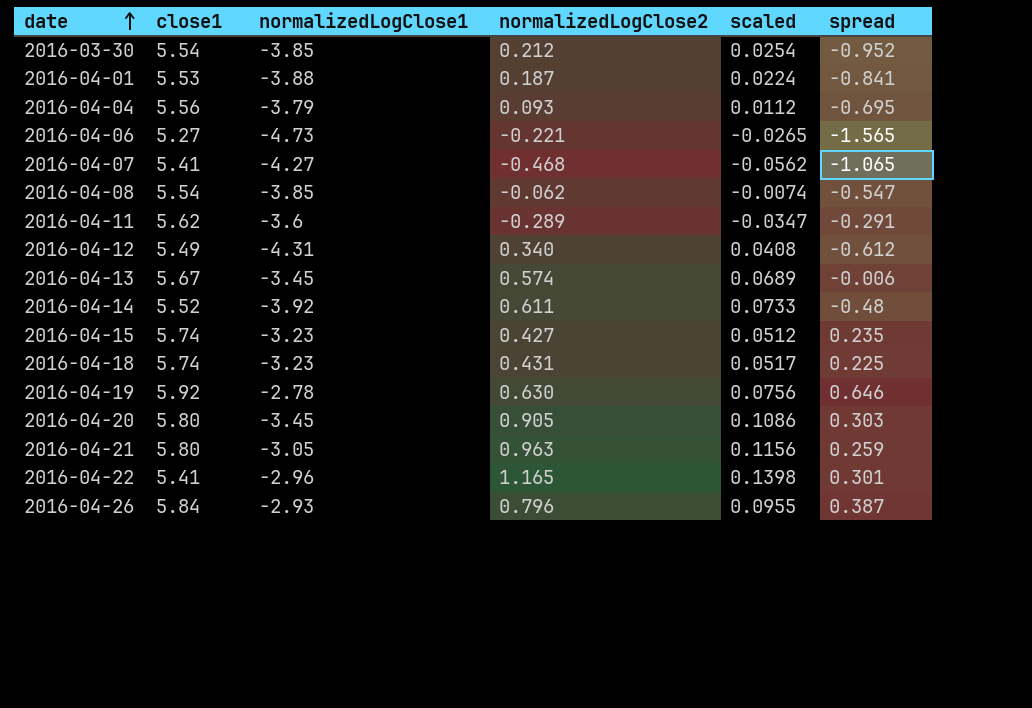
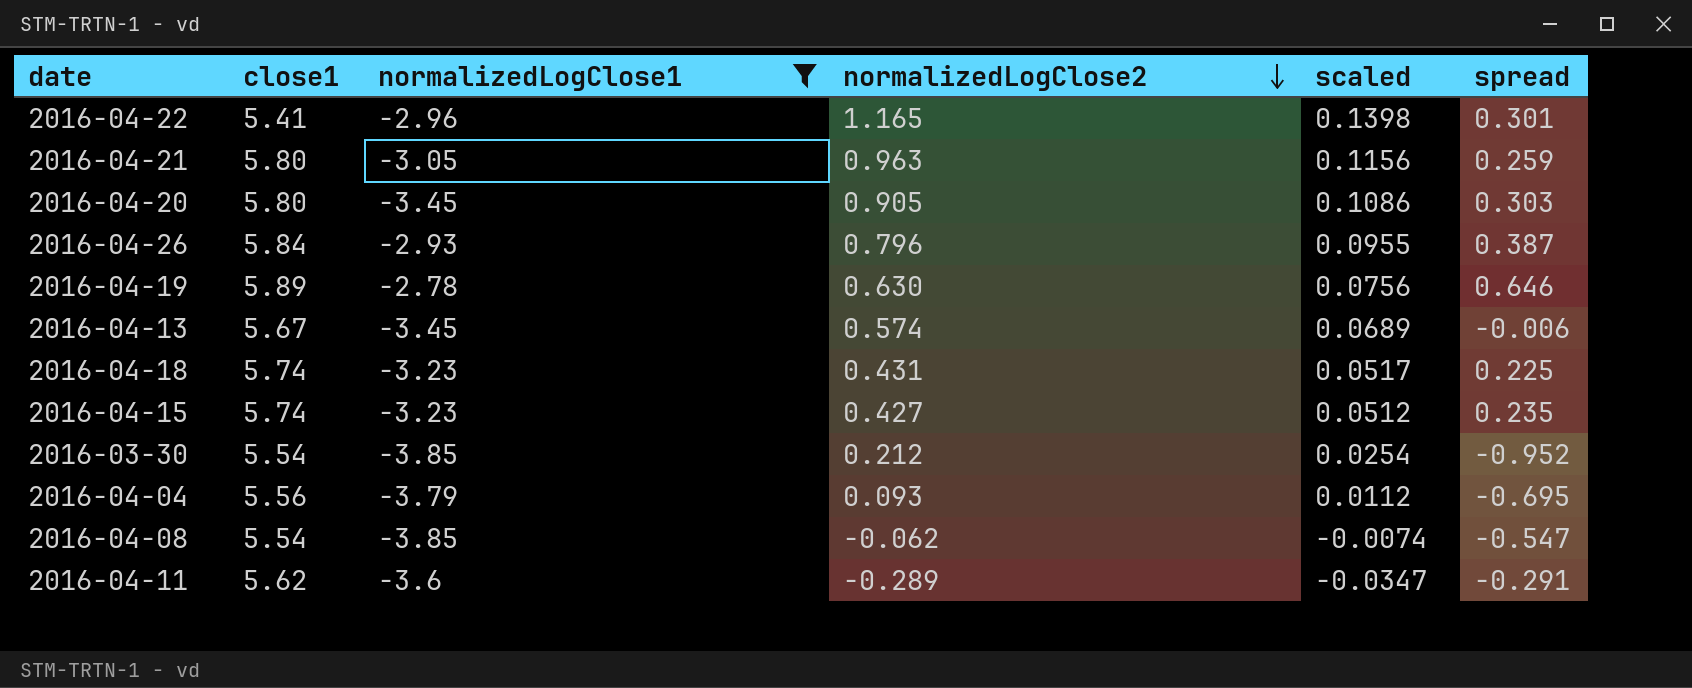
filter: none -> normalizedLogClose1 >= -3.85
row order: date ascending -> normalizedLogClose2 descending
2016-04-19 | close1: 5.92 -> 5.89

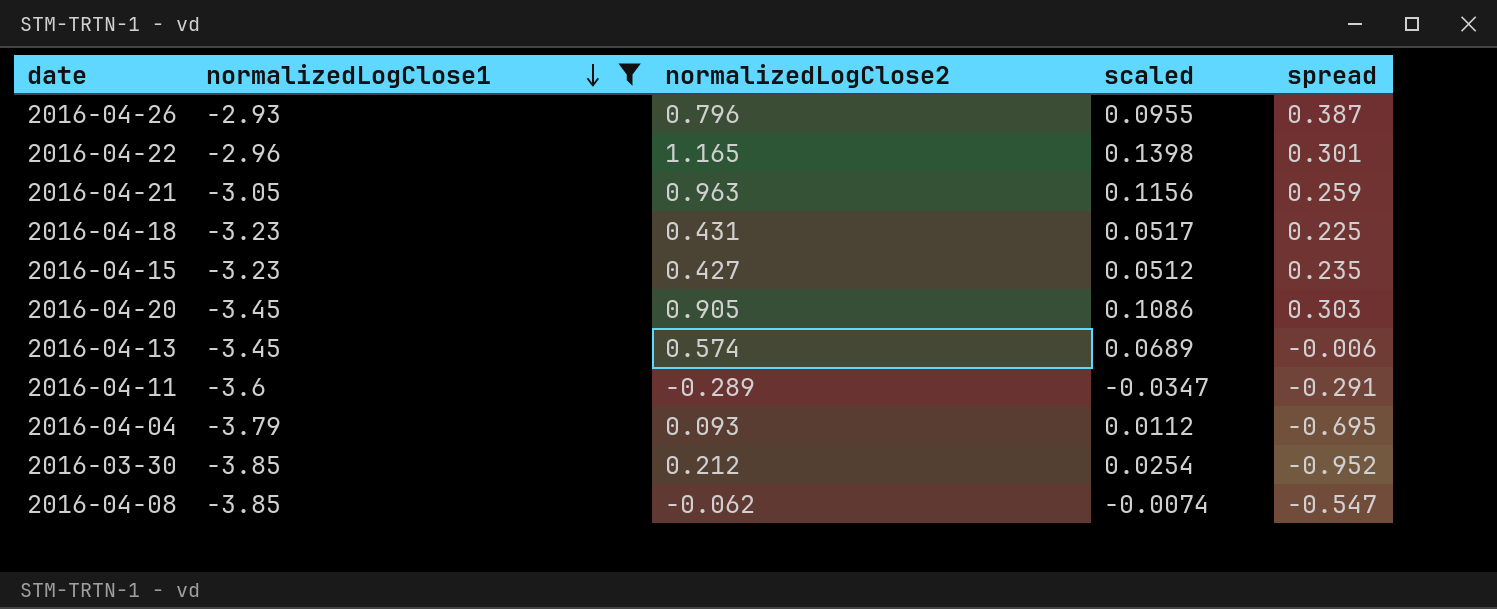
row order: normalizedLogClose2 descending -> normalizedLogClose1 descending
column close1 | position: 2 -> none
row 2016-04-19: 5.89 | -2.78 | 0.630 | 0.0756 | 0.646 -> none

